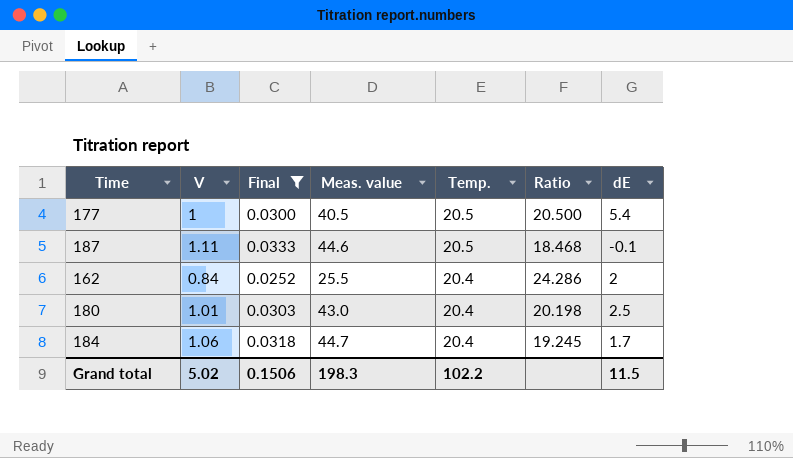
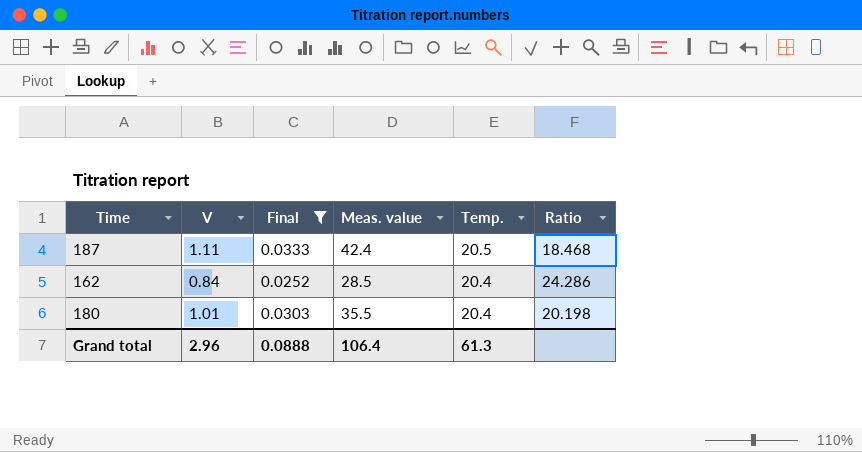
column dE | position: 7 -> none
row 177: 1 | 0.0300 | 40.5 | 20.5 | 20.500 | 5.4 -> none
row 184: 1.06 | 0.0318 | 44.7 | 20.4 | 19.245 | 1.7 -> none
187 | Meas. value: 44.6 -> 42.4
162 | Meas. value: 25.5 -> 28.5
180 | Meas. value: 43.0 -> 35.5
Grand total | V: 5.02 -> 2.96
Grand total | Final: 0.1506 -> 0.0888
Grand total | Meas. value: 198.3 -> 106.4
Grand total | Temp.: 102.2 -> 61.3

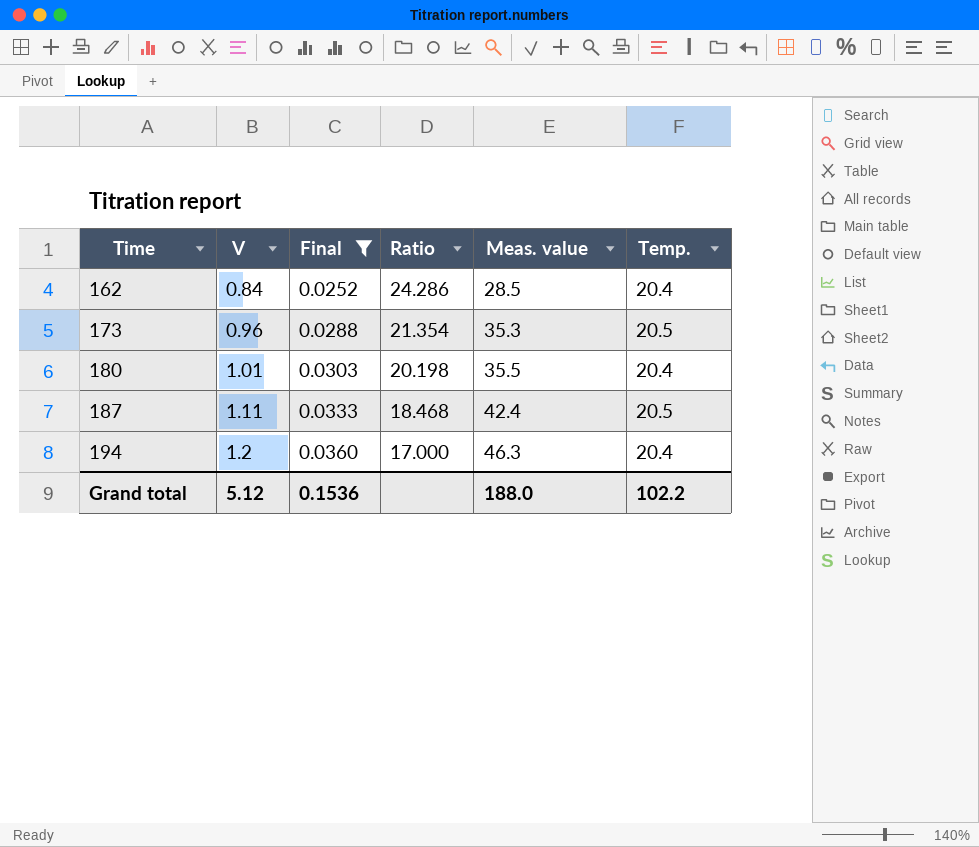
row order: Temp. descending -> Time ascending
column Ratio | position: 6 -> 4
row 173: none -> 0.96 | 0.0288 | 21.354 | 35.3 | 20.5
row 194: none -> 1.2 | 0.0360 | 17.000 | 46.3 | 20.4
Grand total | V: 2.96 -> 5.12
Grand total | Final: 0.0888 -> 0.1536
Grand total | Meas. value: 106.4 -> 188.0
Grand total | Temp.: 61.3 -> 102.2

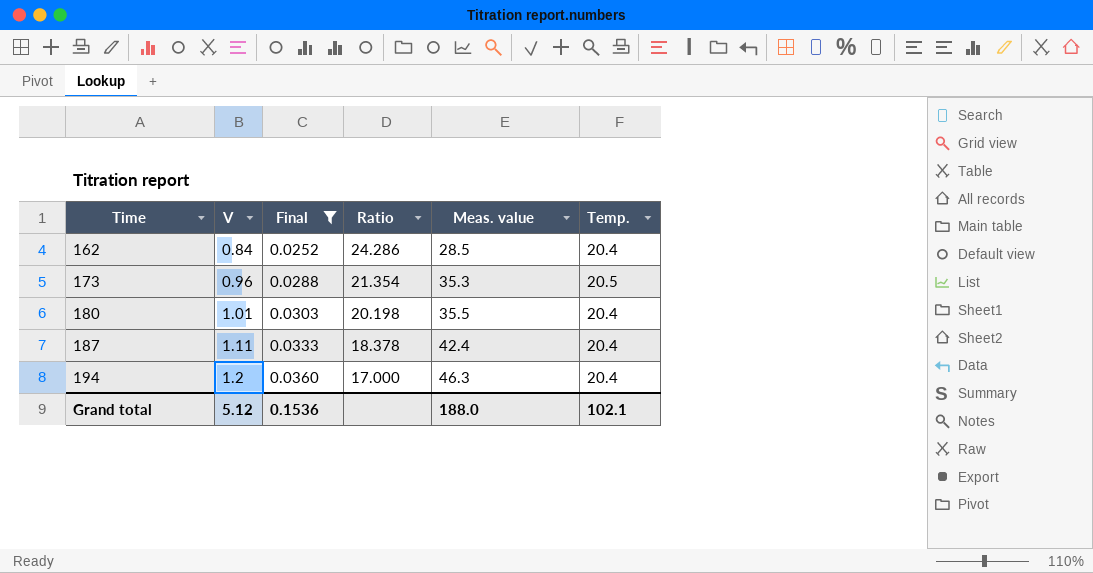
187 | Ratio: 18.468 -> 18.378
187 | Temp.: 20.5 -> 20.4
Grand total | Temp.: 102.2 -> 102.1

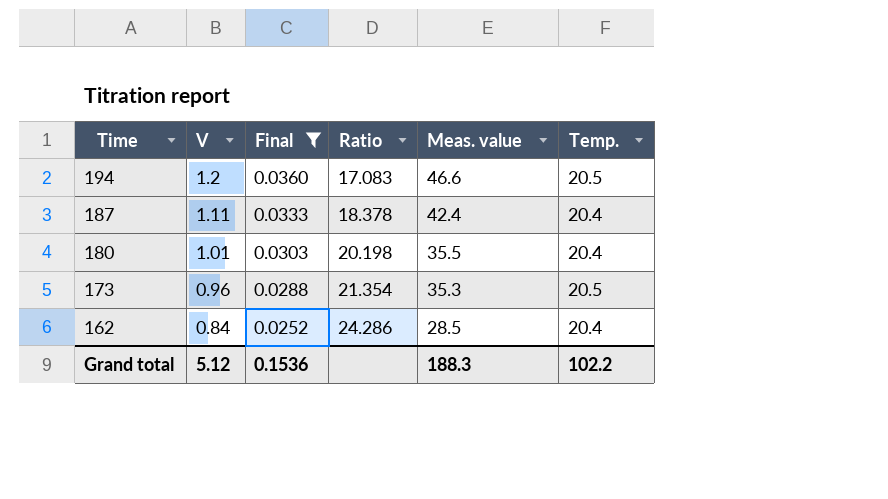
row order: Time ascending -> Time descending
194 | Ratio: 17.000 -> 17.083
194 | Meas. value: 46.3 -> 46.6
194 | Temp.: 20.4 -> 20.5
Grand total | Meas. value: 188.0 -> 188.3
Grand total | Temp.: 102.1 -> 102.2

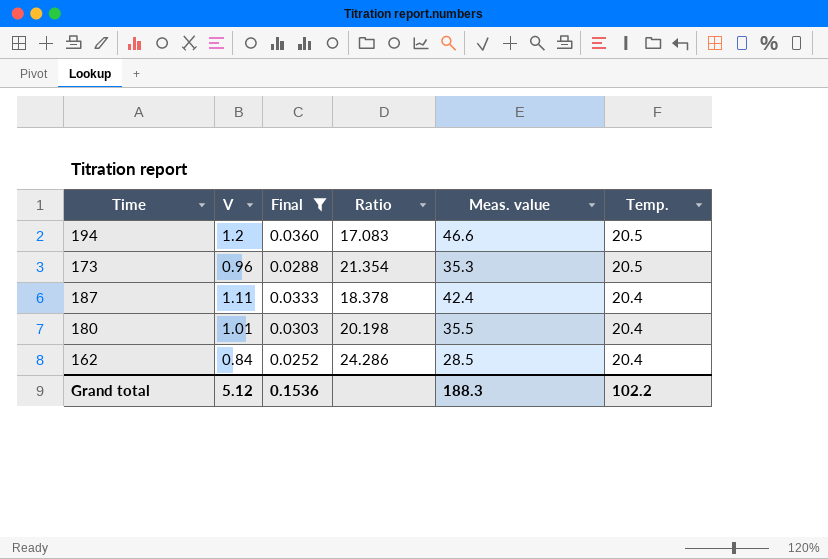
row order: Time descending -> Temp. descending

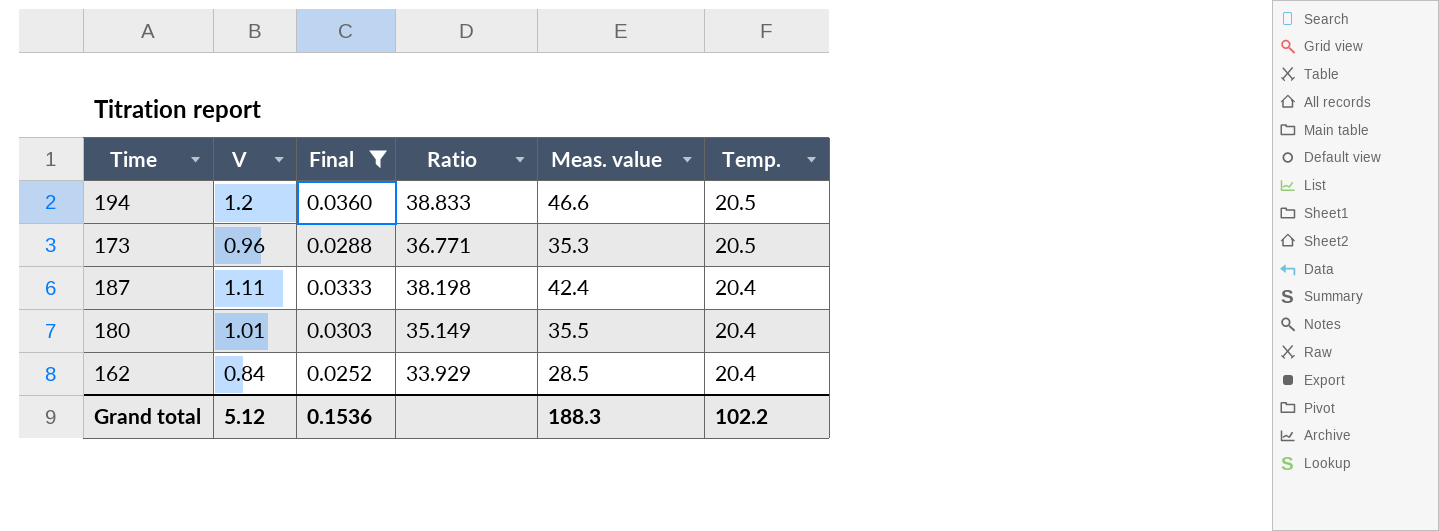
column Ratio | formula: [Temp.] / [V] -> [Meas. value] / [V]

